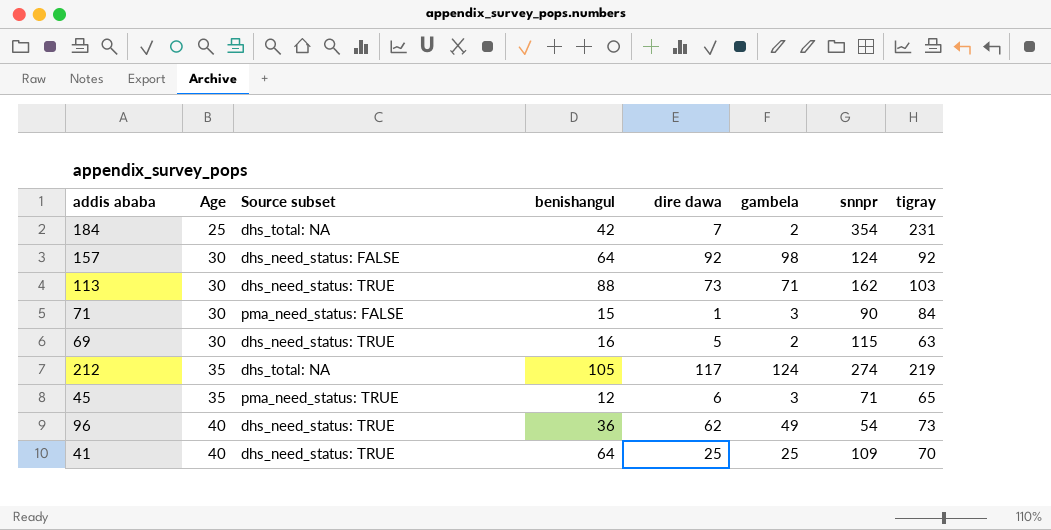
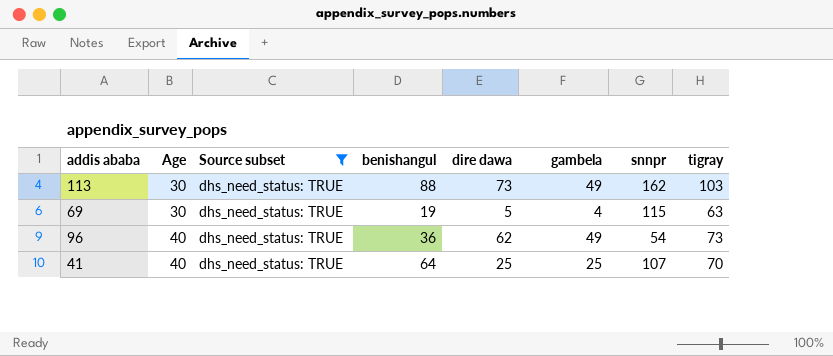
filter: none -> Source subset = dhs_need_status: TRUE
113 | gambela: 71 -> 49
69 | benishangul: 16 -> 19
69 | gambela: 2 -> 4
41 | snnpr: 109 -> 107

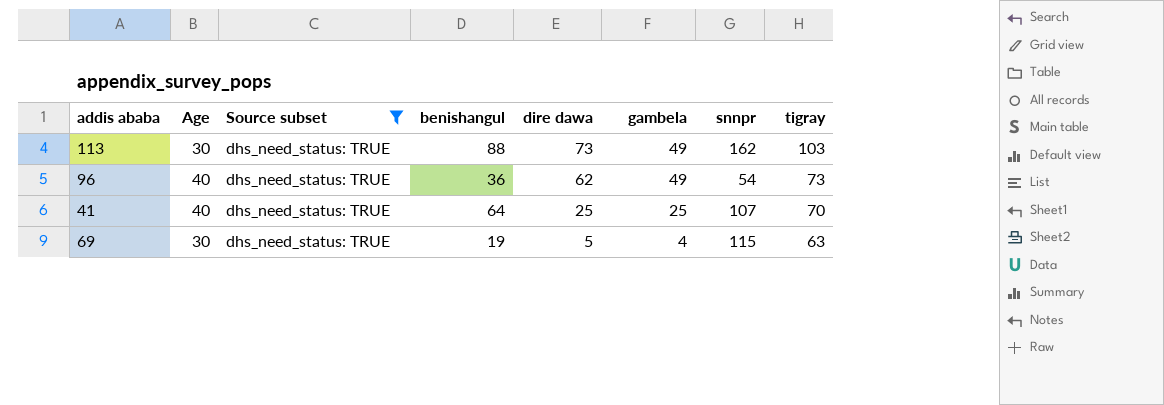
row order: Age ascending -> dire dawa descending

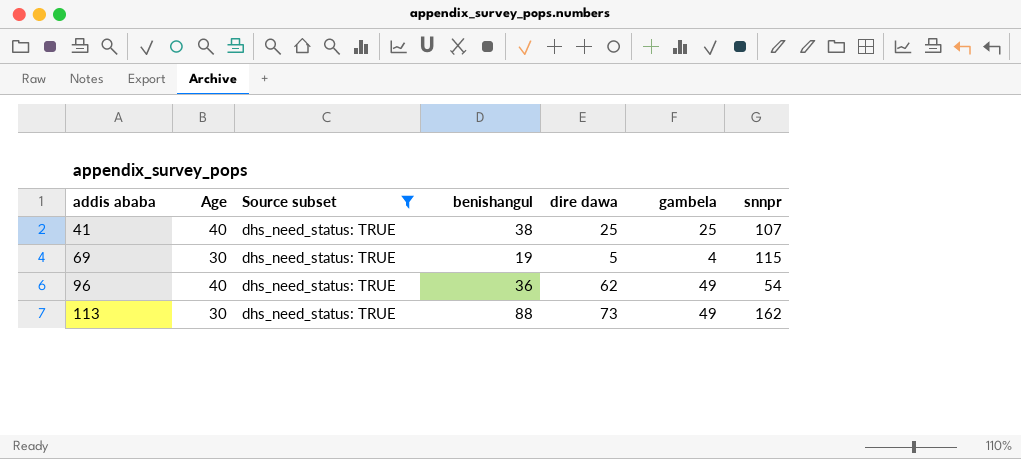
row order: dire dawa descending -> addis ababa ascending
column tigray | position: 8 -> none
41 | benishangul: 64 -> 38

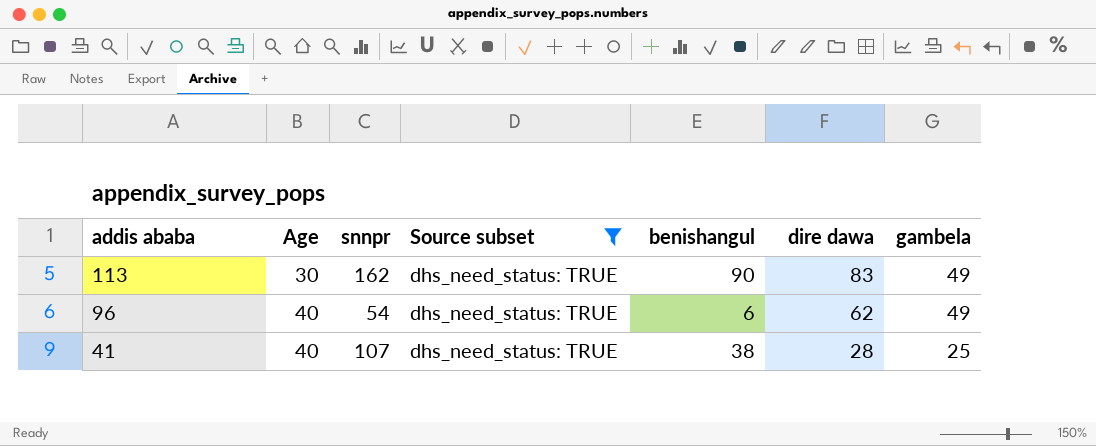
row order: addis ababa ascending -> addis ababa descending
column snnpr | position: 7 -> 3
row 69: 30 | dhs_need_status: TRUE | 19 | 5 | 4 | 115 -> none
113 | benishangul: 88 -> 90
113 | dire dawa: 73 -> 83
96 | benishangul: 36 -> 6
41 | dire dawa: 25 -> 28

